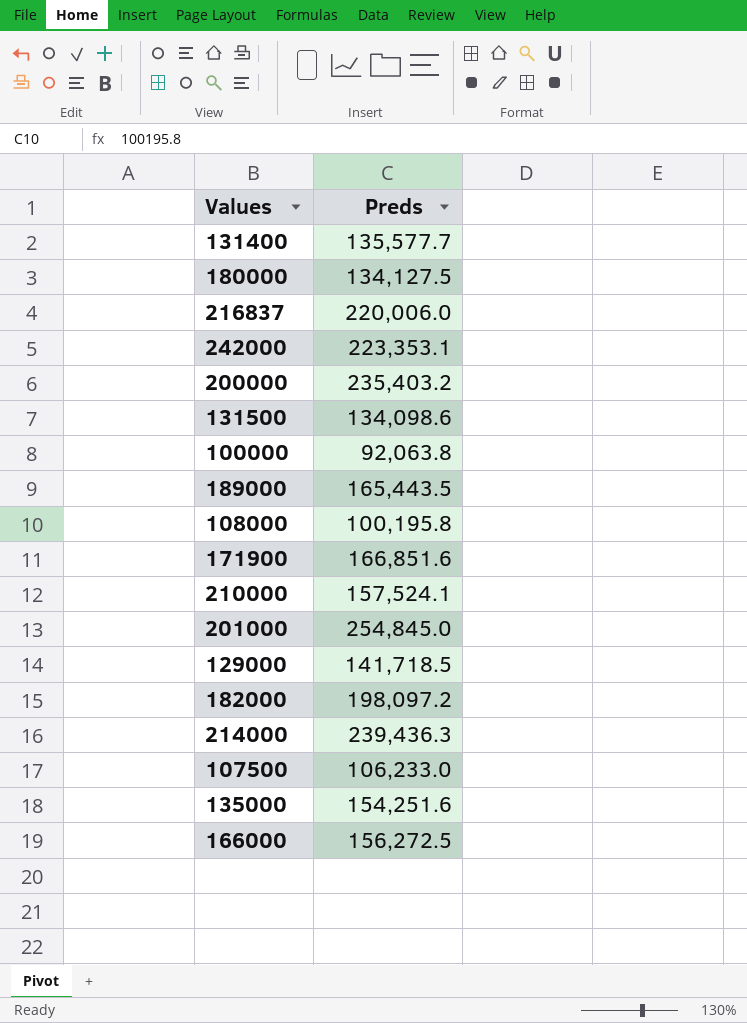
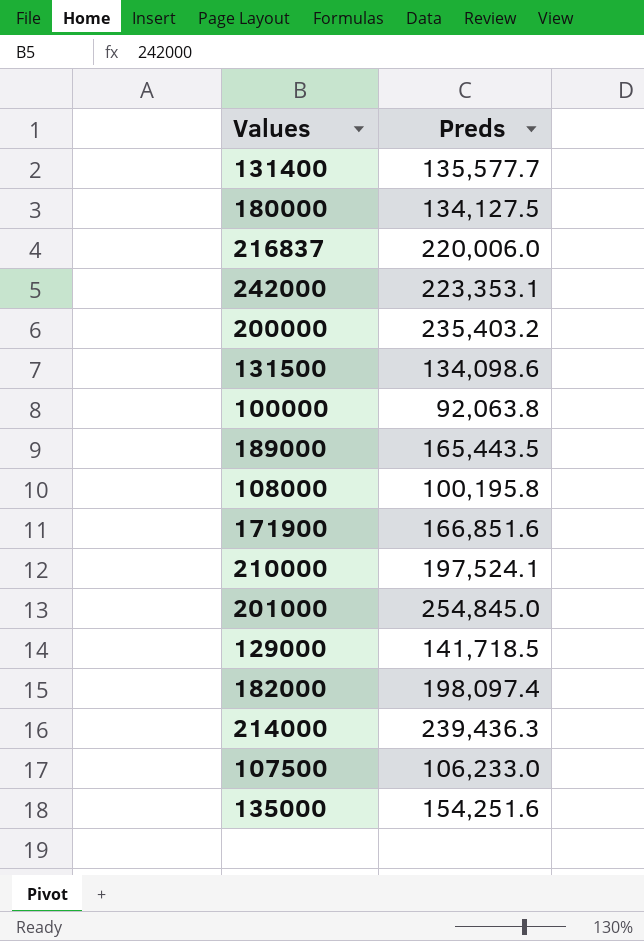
row 166000: 156,272.5 -> none
210000 | Preds: 157,524.1 -> 197,524.1
182000 | Preds: 198,097.2 -> 198,097.4

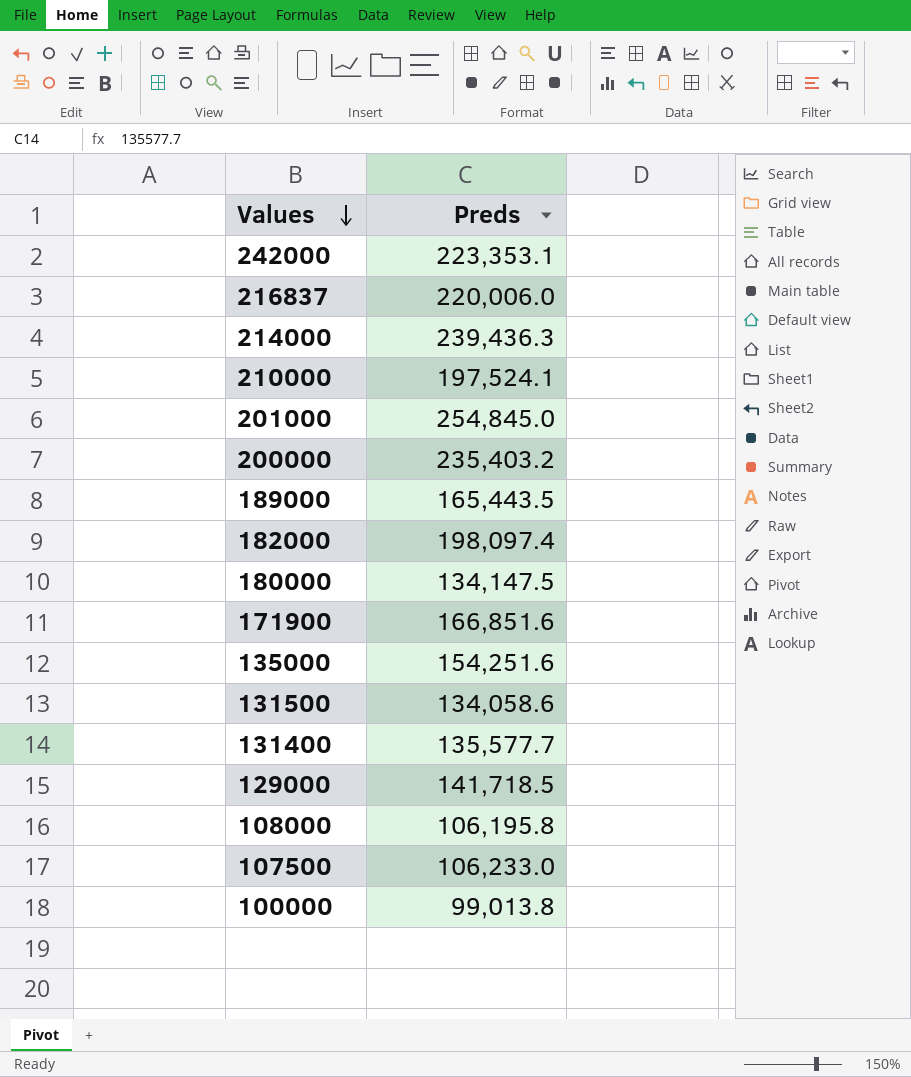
row order: none -> Values descending
180000 | Preds: 134,127.5 -> 134,147.5
131500 | Preds: 134,098.6 -> 134,058.6
108000 | Preds: 100,195.8 -> 106,195.8
100000 | Preds: 92,063.8 -> 99,013.8

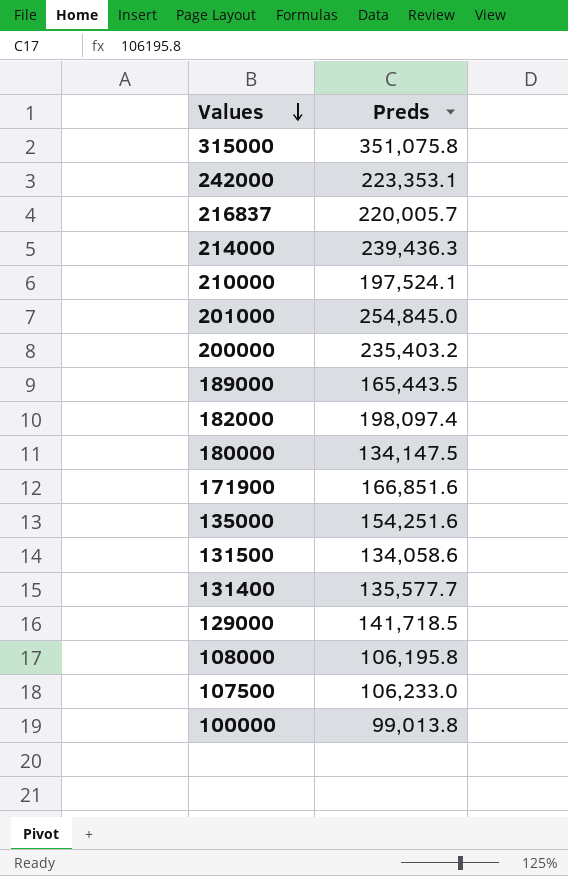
row 315000: none -> 351,075.8
216837 | Preds: 220,006.0 -> 220,005.7

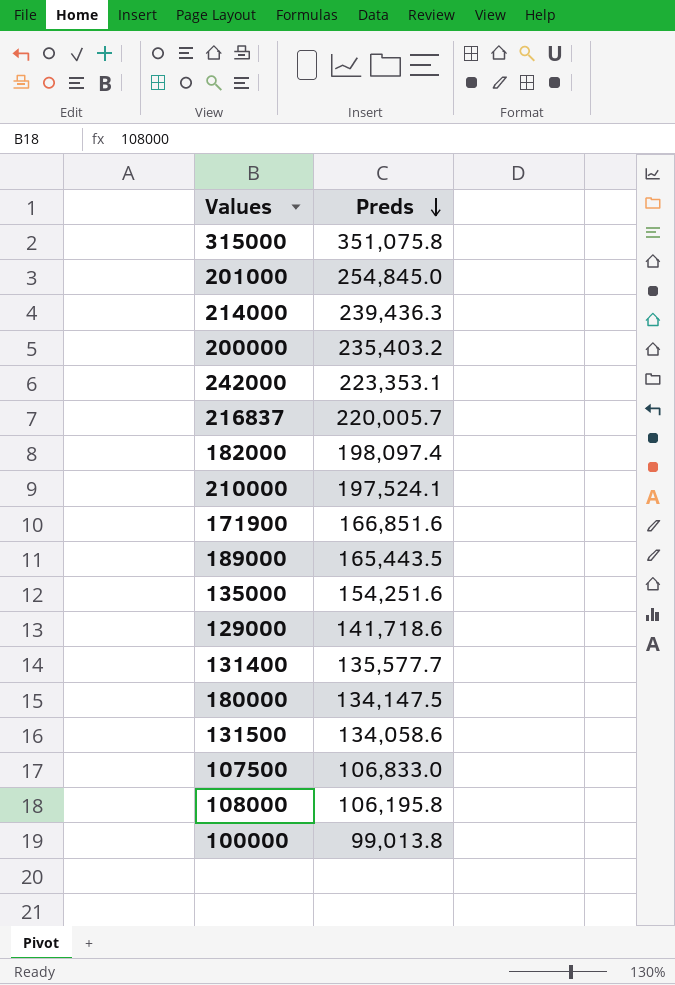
row order: Values descending -> Preds descending
129000 | Preds: 141,718.5 -> 141,718.6
107500 | Preds: 106,233.0 -> 106,833.0

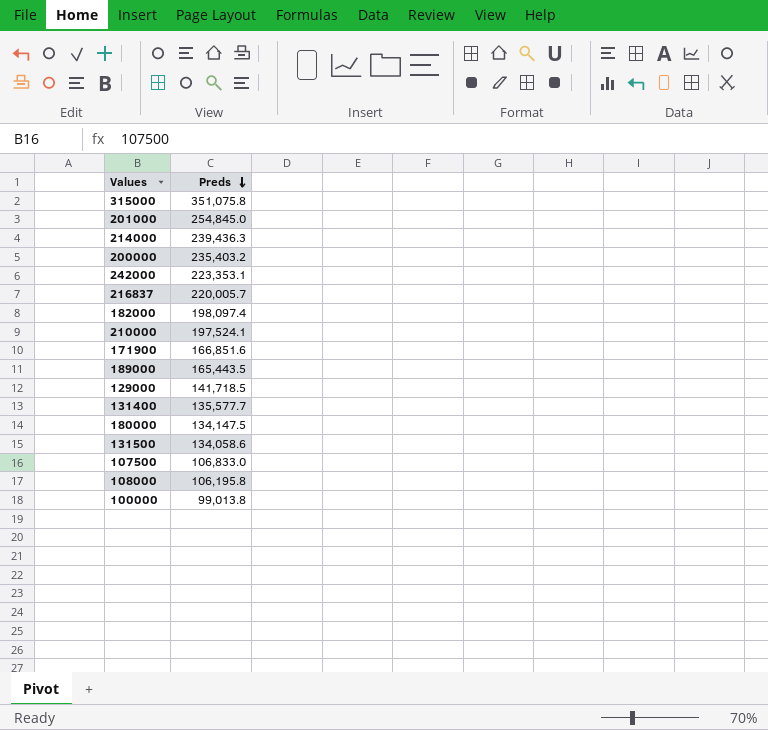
row 135000: 154,251.6 -> none
129000 | Preds: 141,718.6 -> 141,718.5

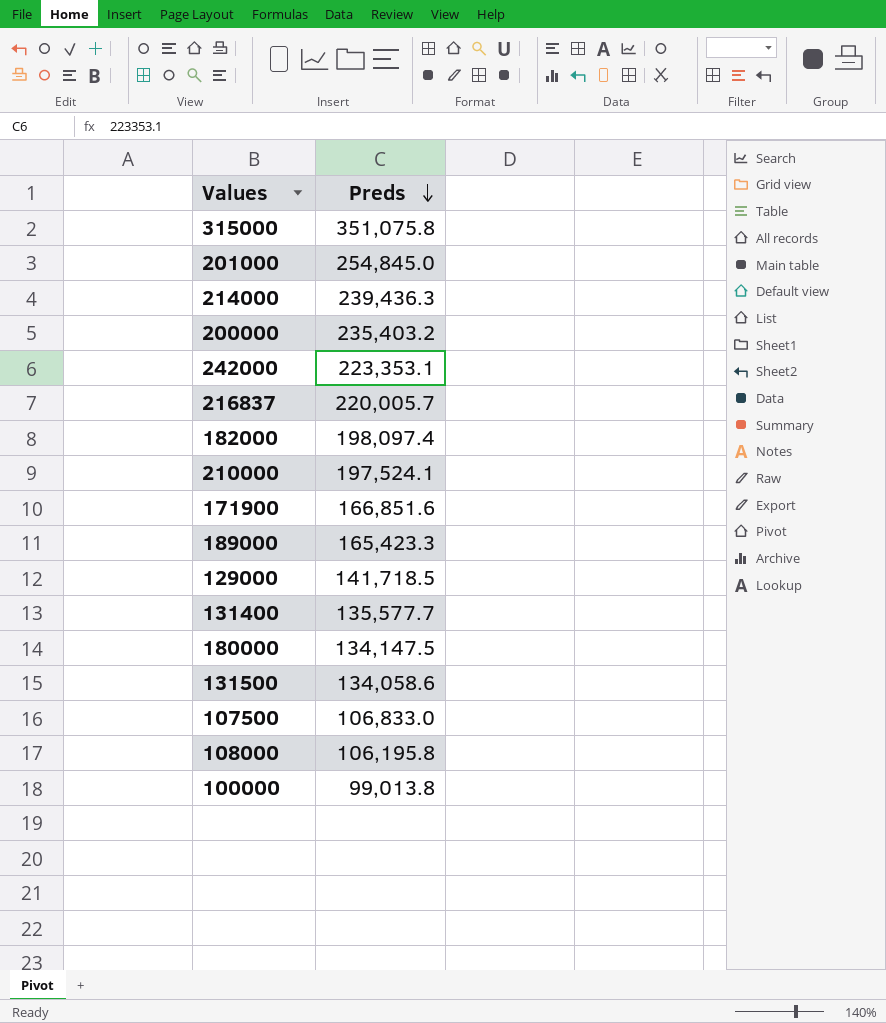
189000 | Preds: 165,443.5 -> 165,423.3

